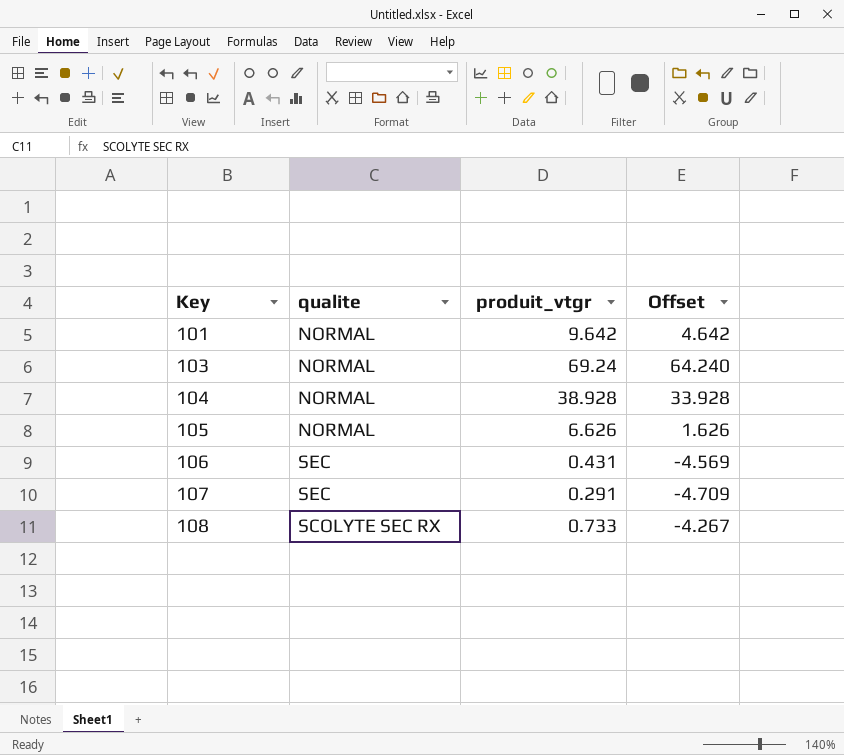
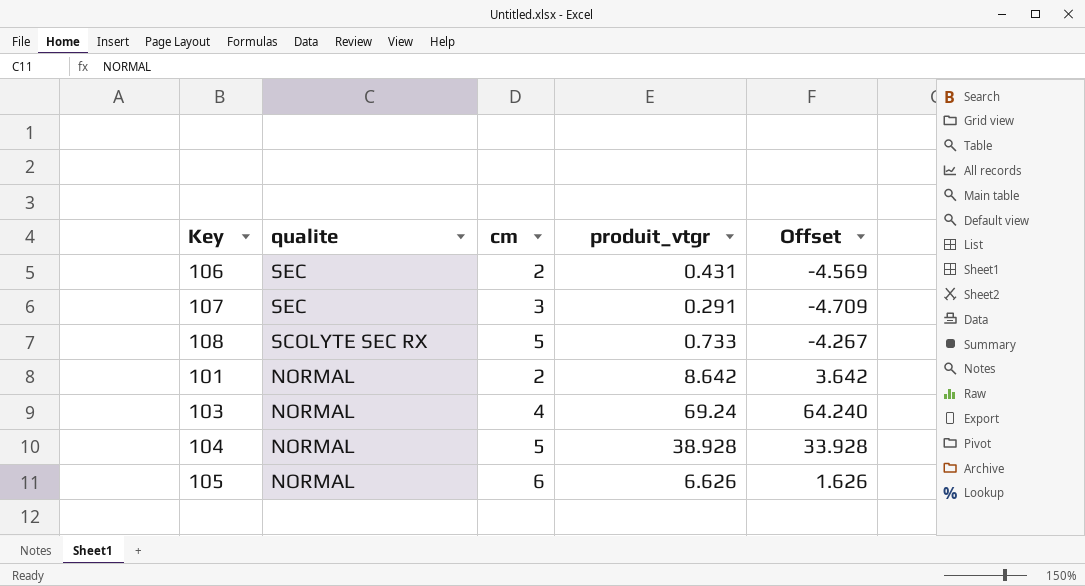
row order: Key ascending -> qualite descending
column cm | position: none -> 3
101 | produit_vtgr: 9.642 -> 8.642
101 | Offset: 4.642 -> 3.642

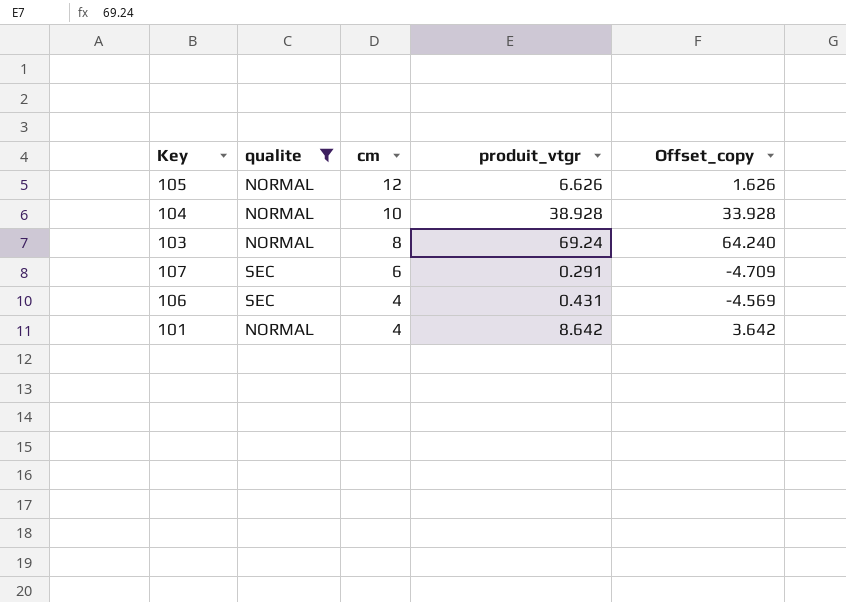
filter: none -> qualite != SCOLYTE SEC RX
row order: qualite descending -> cm descending
column name: Offset -> Offset_copy
105 | cm: 6 -> 12
104 | cm: 5 -> 10
103 | cm: 4 -> 8
107 | cm: 3 -> 6
106 | cm: 2 -> 4
101 | cm: 2 -> 4

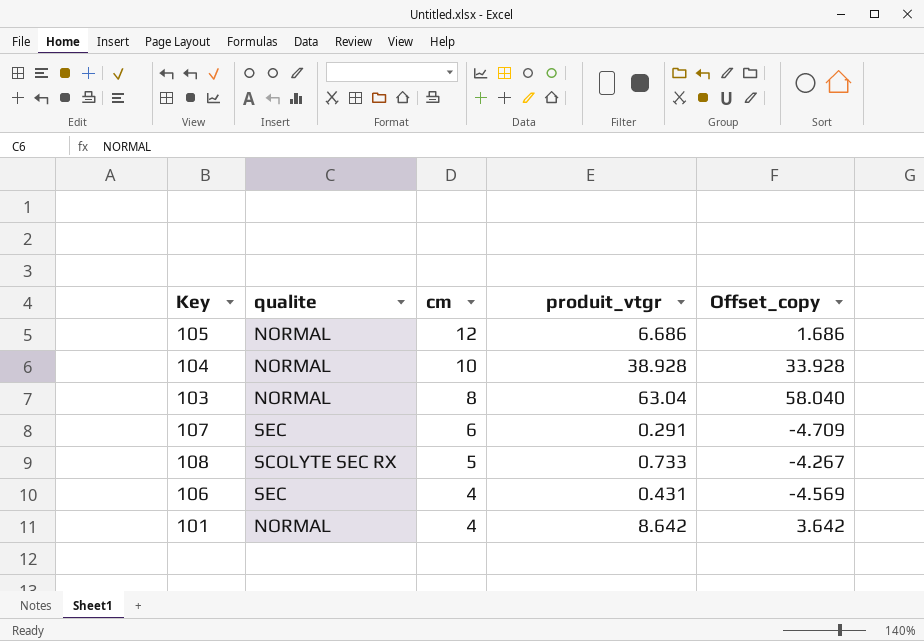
filter: qualite != SCOLYTE SEC RX -> none
105 | produit_vtgr: 6.626 -> 6.686
105 | Offset_copy: 1.626 -> 1.686
103 | produit_vtgr: 69.24 -> 63.04
103 | Offset_copy: 64.240 -> 58.040

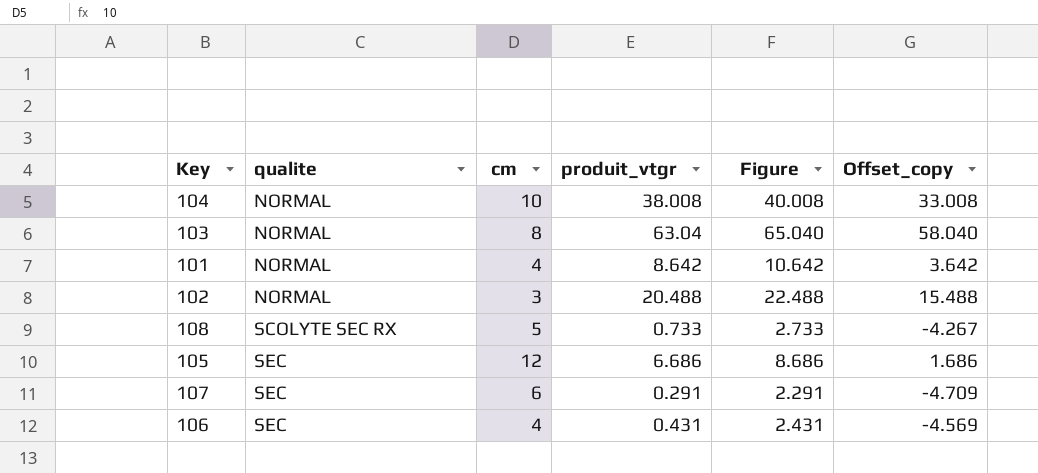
row order: cm descending -> qualite ascending
column Figure | formula: none -> [produit_vtgr] + 2
104 | produit_vtgr: 38.928 -> 38.008
104 | Offset_copy: 33.928 -> 33.008
row 102: none -> NORMAL | 3 | 20.488 | 22.488 | 15.488
105 | qualite: NORMAL -> SEC

